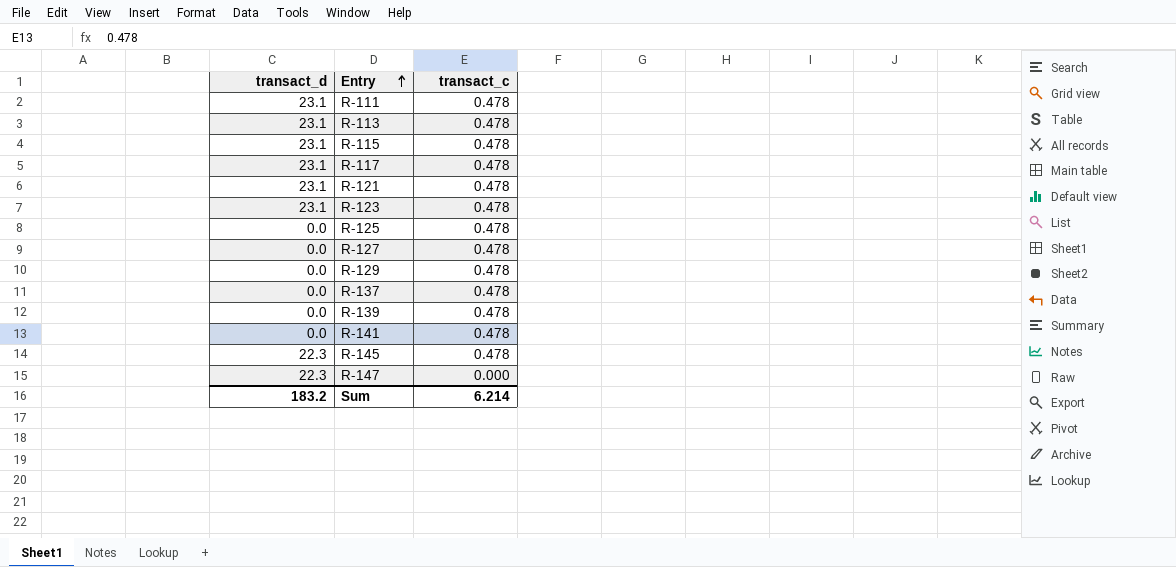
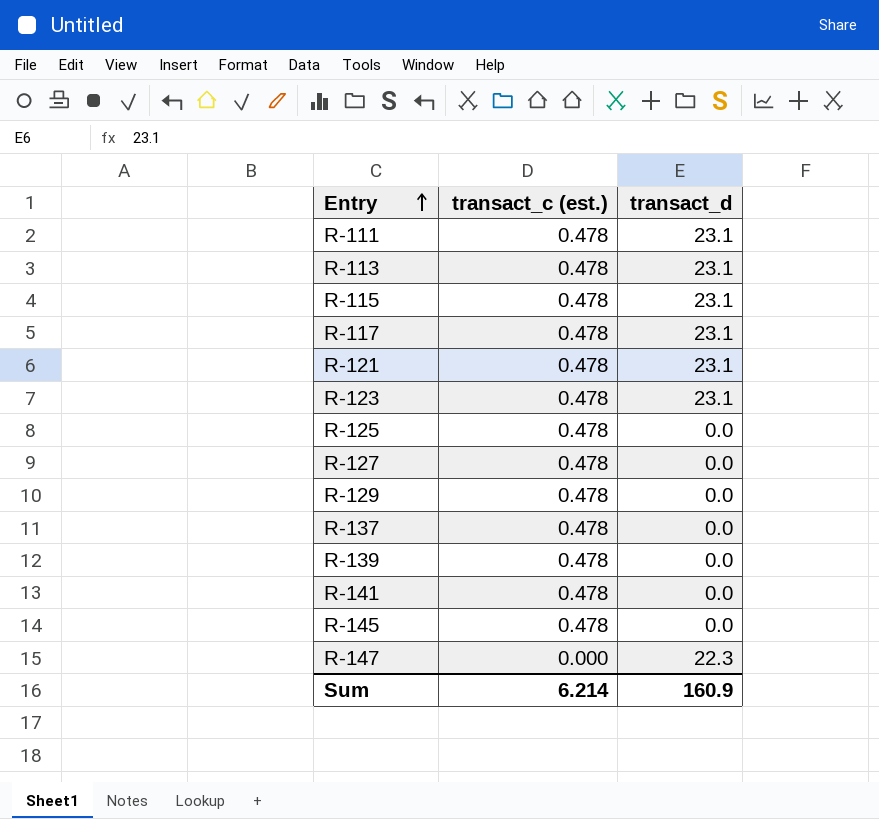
column name: transact_c -> transact_c (est.)
column transact_d | position: 1 -> 3
R-145 | transact_d: 22.3 -> 0.0
Sum | transact_d: 183.2 -> 160.9

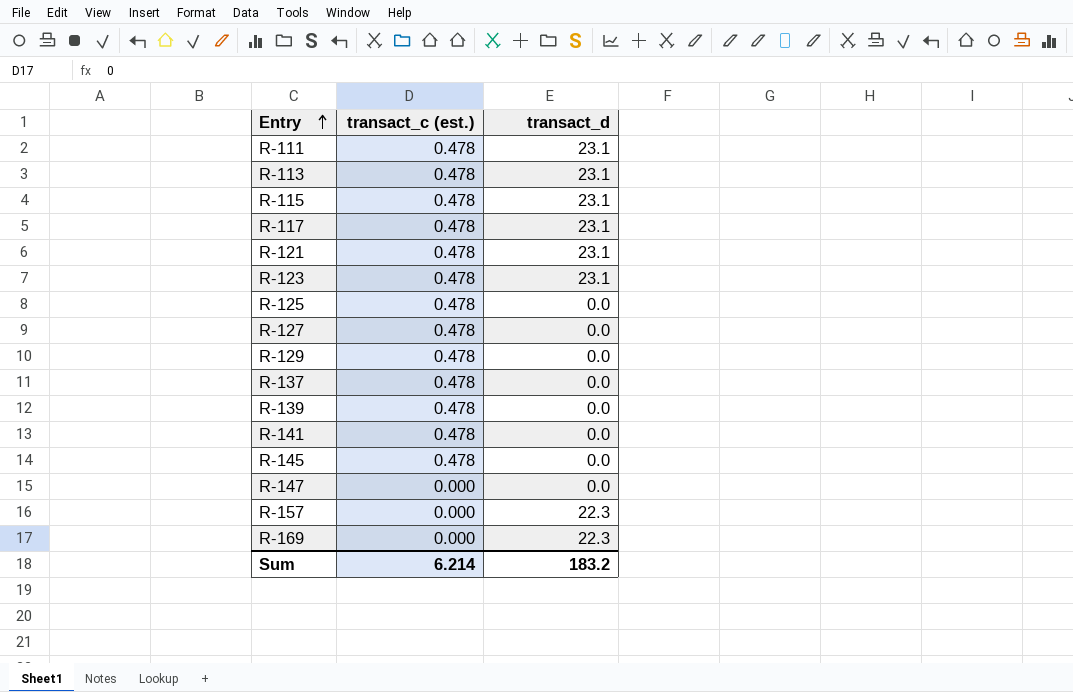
R-147 | transact_d: 22.3 -> 0.0
row R-157: none -> 0.000 | 22.3
row R-169: none -> 0.000 | 22.3
Sum | transact_d: 160.9 -> 183.2

